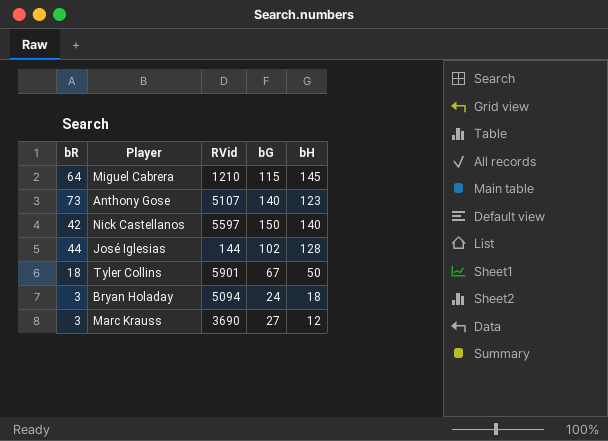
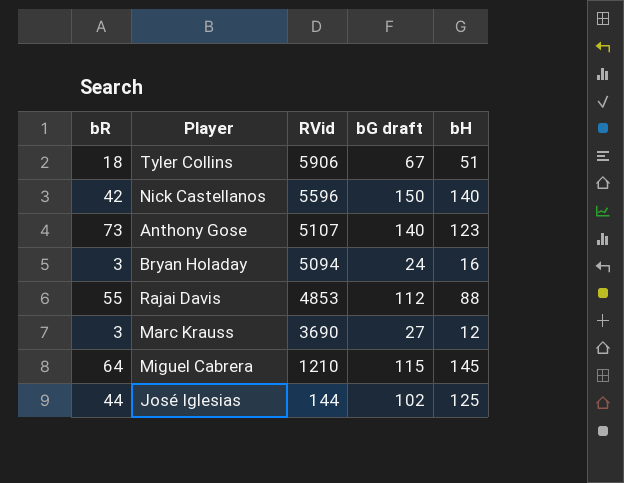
row order: none -> RVid descending
column name: bG -> bG draft
Tyler Collins | RVid: 5901 -> 5906
Tyler Collins | bH: 50 -> 51
Nick Castellanos | RVid: 5597 -> 5596
Bryan Holaday | bH: 18 -> 16
row Rajai Davis: none -> 55 | 4853 | 112 | 88
José Iglesias | bH: 128 -> 125

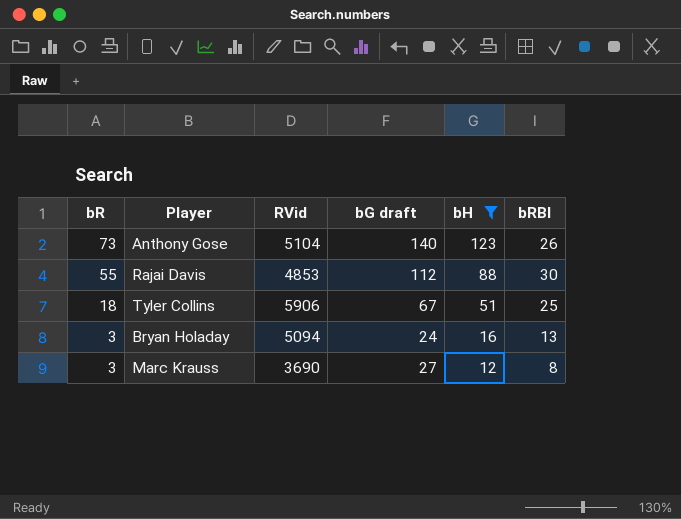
filter: none -> bH <= 123
row order: RVid descending -> bR descending
column bRBI | position: none -> 6
Anthony Gose | RVid: 5107 -> 5104

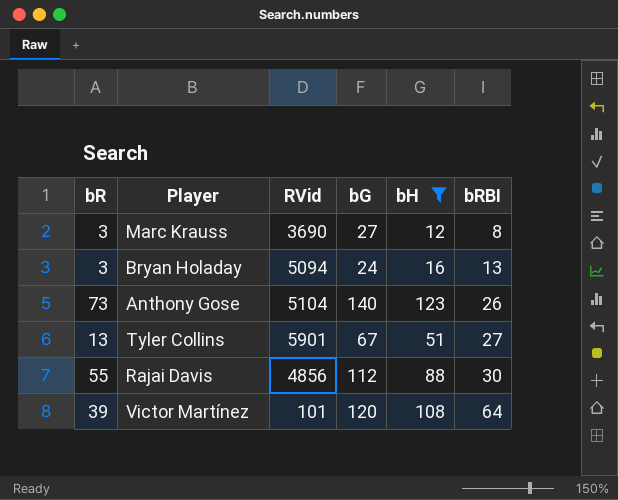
row order: bR descending -> bRBI ascending
column name: bG draft -> bG
Tyler Collins | bR: 18 -> 13
Tyler Collins | RVid: 5906 -> 5901
Tyler Collins | bRBI: 25 -> 27
Rajai Davis | RVid: 4853 -> 4856
row Victor Martínez: none -> 39 | 101 | 120 | 108 | 64

